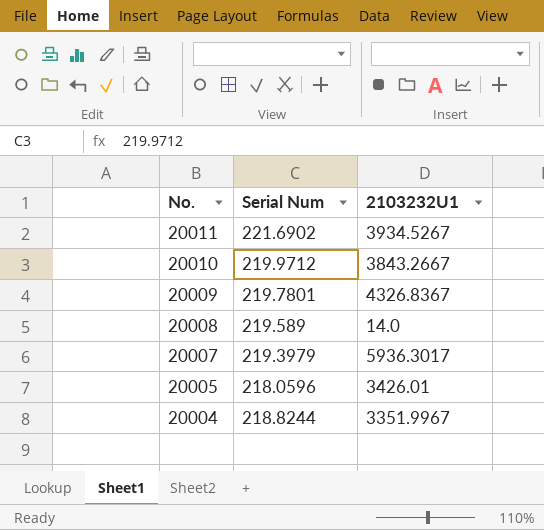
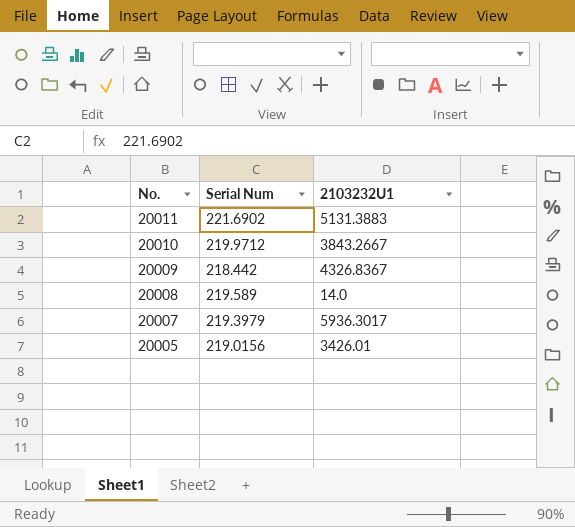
row 20004: 218.8244 | 3351.9967 -> none
20011 | 2103232U1: 3934.5267 -> 5131.3883
20009 | Serial Num: 219.7801 -> 218.442
20005 | Serial Num: 218.0596 -> 219.0156

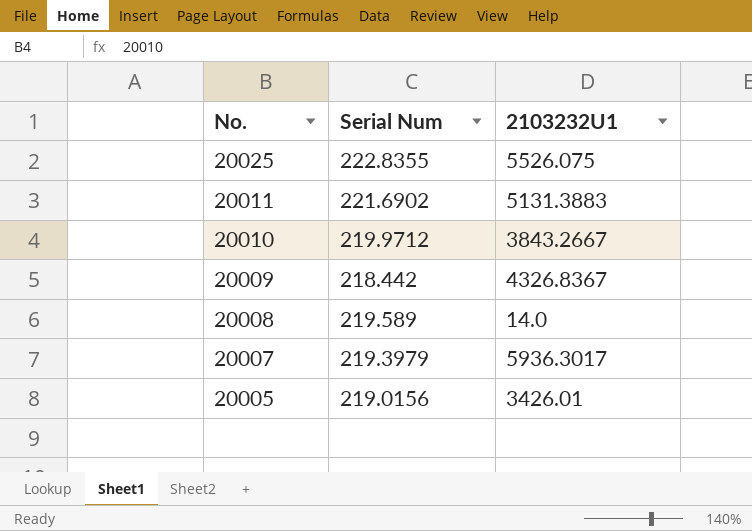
row 20025: none -> 222.8355 | 5526.075

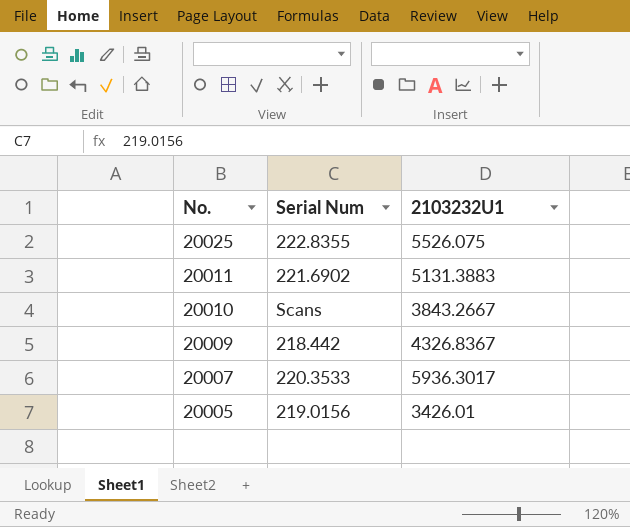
row 20008: 219.589 | 14.0 -> none
20010 | Serial Num: 219.9712 -> Scans
20007 | Serial Num: 219.3979 -> 220.3533

